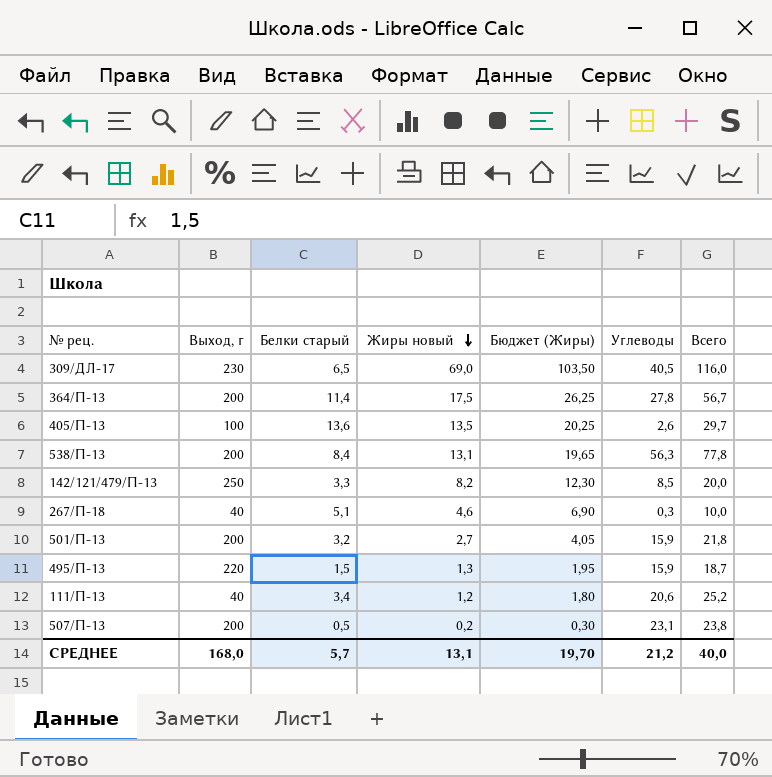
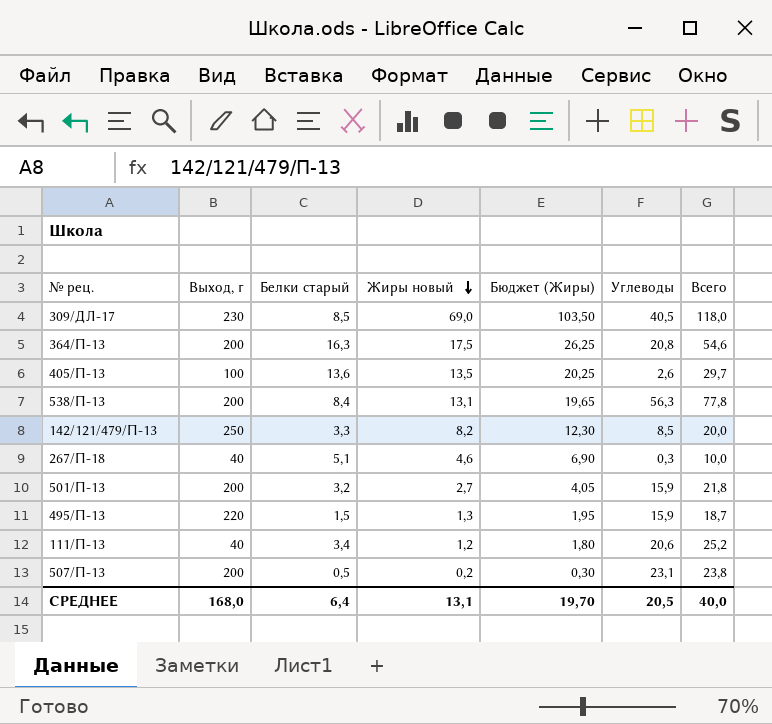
309/ДЛ-17 | Белки старый: 6,5 -> 8,5
309/ДЛ-17 | Всего: 116,0 -> 118,0
364/П-13 | Белки старый: 11,4 -> 16,3
364/П-13 | Углеводы: 27,8 -> 20,8
364/П-13 | Всего: 56,7 -> 54,6
СРЕДНЕЕ | Белки старый: 5,7 -> 6,4
СРЕДНЕЕ | Углеводы: 21,2 -> 20,5

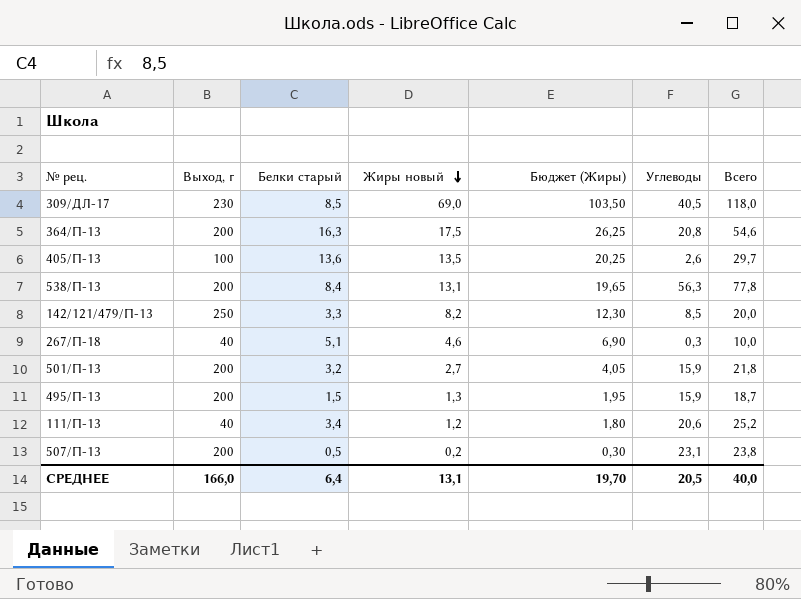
495/П-13 | Выход, г: 220 -> 200
СРЕДНЕЕ | Выход, г: 168,0 -> 166,0

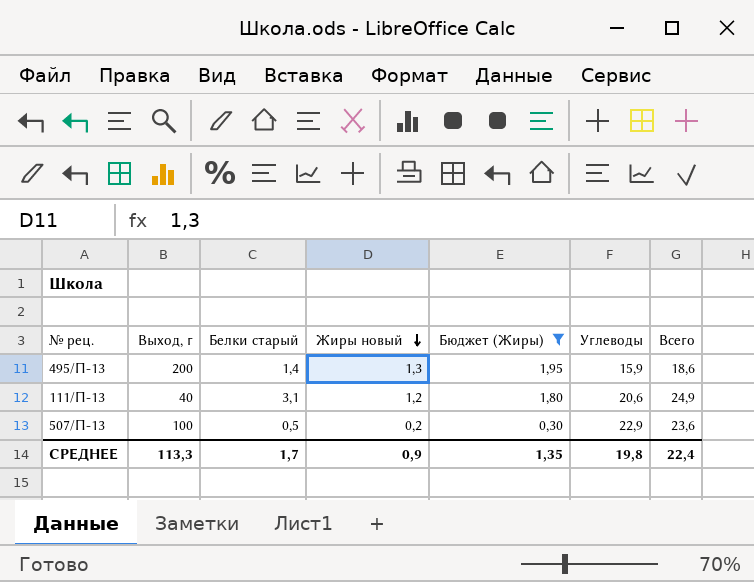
filter: none -> Бюджет (Жиры) <= 1,95
495/П-13 | Белки старый: 1,5 -> 1,4
495/П-13 | Всего: 18,7 -> 18,6
111/П-13 | Белки старый: 3,4 -> 3,1
111/П-13 | Всего: 25,2 -> 24,9
507/П-13 | Выход, г: 200 -> 100
507/П-13 | Углеводы: 23,1 -> 22,9
507/П-13 | Всего: 23,8 -> 23,6
СРЕДНЕЕ | Выход, г: 166,0 -> 113,3
СРЕДНЕЕ | Белки старый: 6,4 -> 1,7
СРЕДНЕЕ | Жиры новый: 13,1 -> 0,9
СРЕДНЕЕ | Бюджет (Жиры): 19,70 -> 1,35
СРЕДНЕЕ | Углеводы: 20,5 -> 19,8
СРЕДНЕЕ | Всего: 40,0 -> 22,4

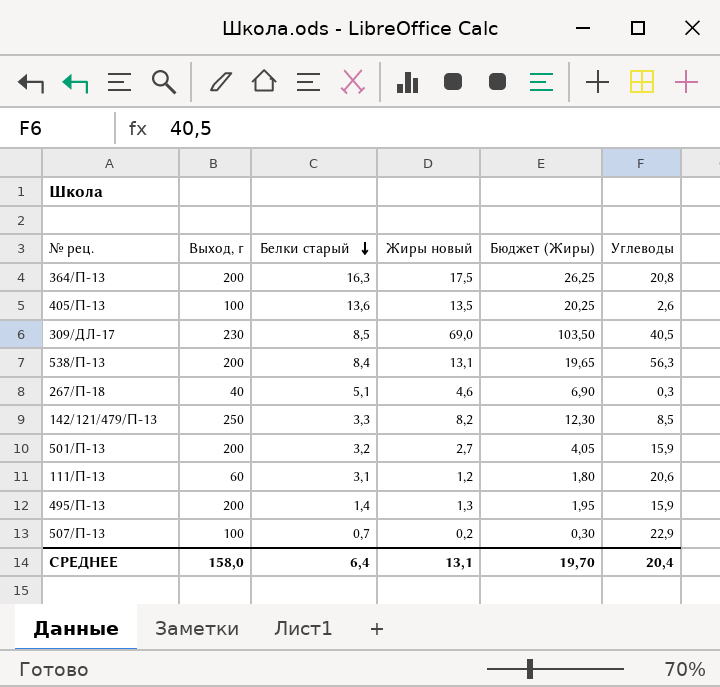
filter: Бюджет (Жиры) <= 1,95 -> none
row order: Жиры новый descending -> Белки старый descending
column Всего | formula: [Белки старый] + [Жиры новый] + [Углеводы] -> none
111/П-13 | Выход, г: 40 -> 60
507/П-13 | Белки старый: 0,5 -> 0,7
СРЕДНЕЕ | Выход, г: 113,3 -> 158,0
СРЕДНЕЕ | Белки старый: 1,7 -> 6,4
СРЕДНЕЕ | Жиры новый: 0,9 -> 13,1
СРЕДНЕЕ | Бюджет (Жиры): 1,35 -> 19,70
СРЕДНЕЕ | Углеводы: 19,8 -> 20,4

